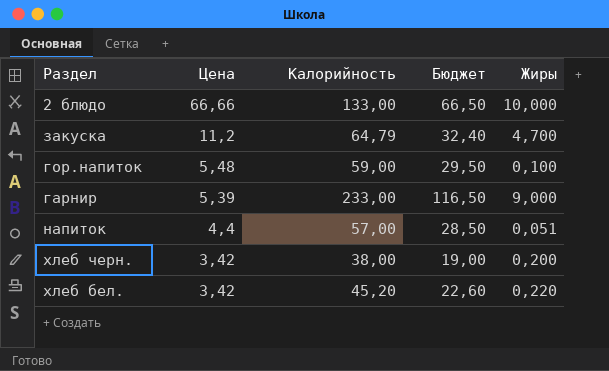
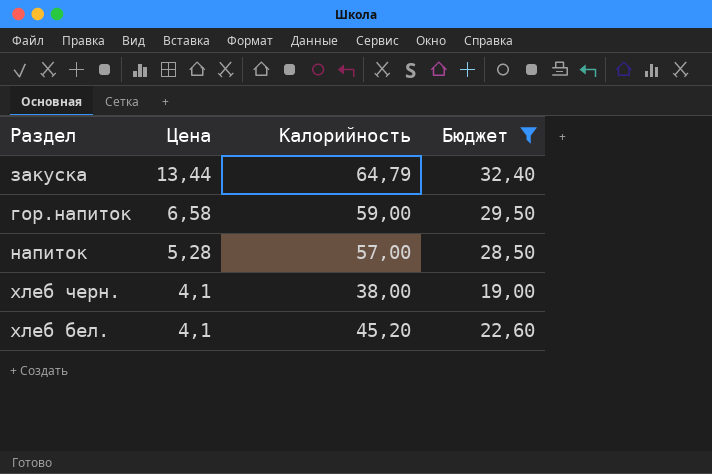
filter: none -> Бюджет <= 32,40
column Жиры | position: 5 -> none
закуска | Цена: 11,2 -> 13,44
гор.напиток | Цена: 5,48 -> 6,58
напиток | Цена: 4,4 -> 5,28
хлеб черн. | Цена: 3,42 -> 4,1
хлеб бел. | Цена: 3,42 -> 4,1

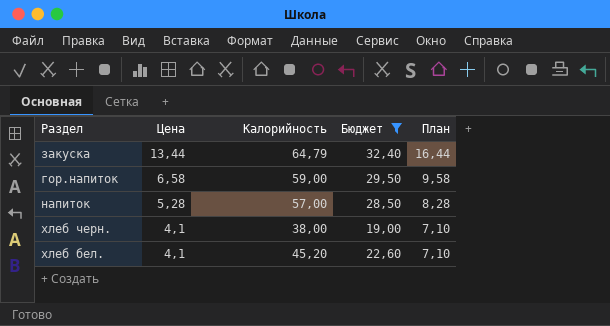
column План | formula: none -> [Цена] + 3

